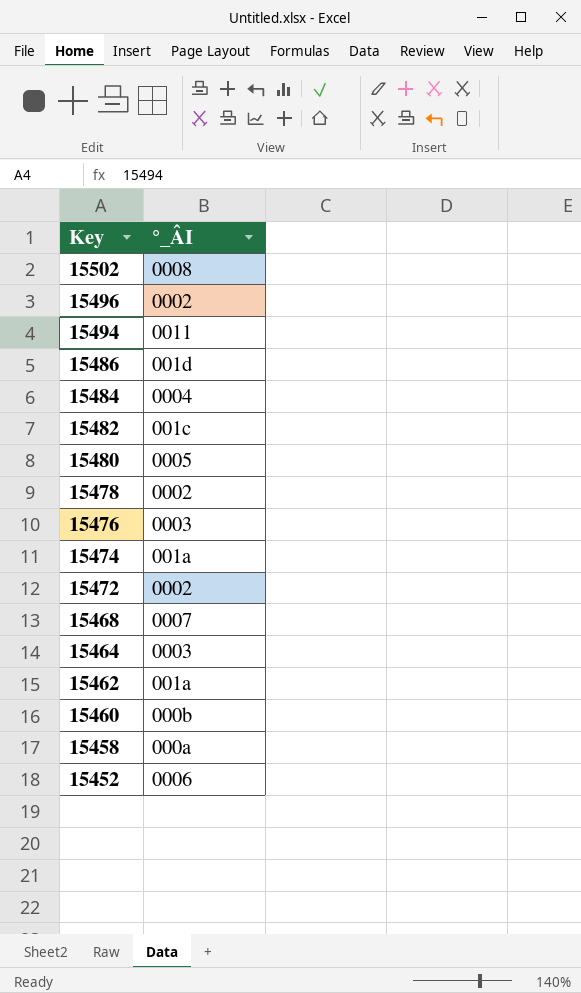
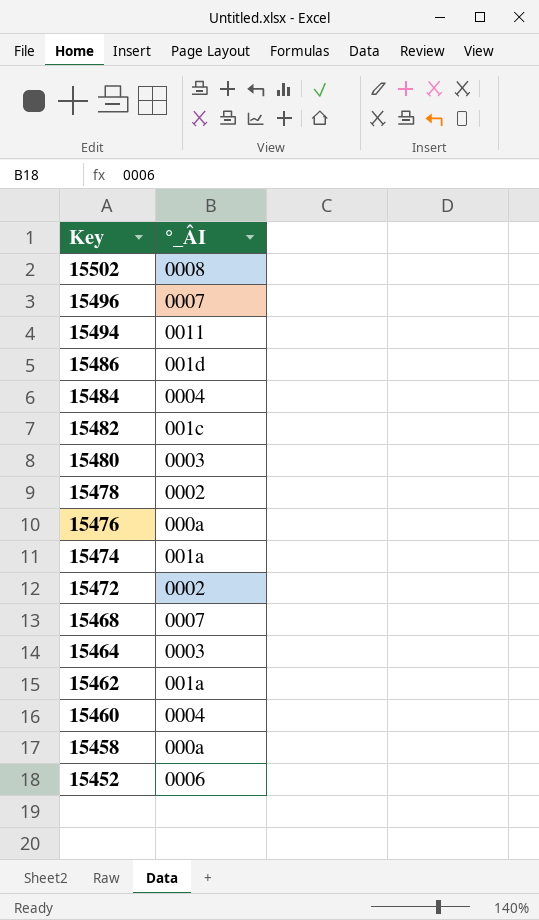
15496 | °_ÂI: 0002 -> 0007
15480 | °_ÂI: 0005 -> 0003
15476 | °_ÂI: 0003 -> 000a
15460 | °_ÂI: 000b -> 0004

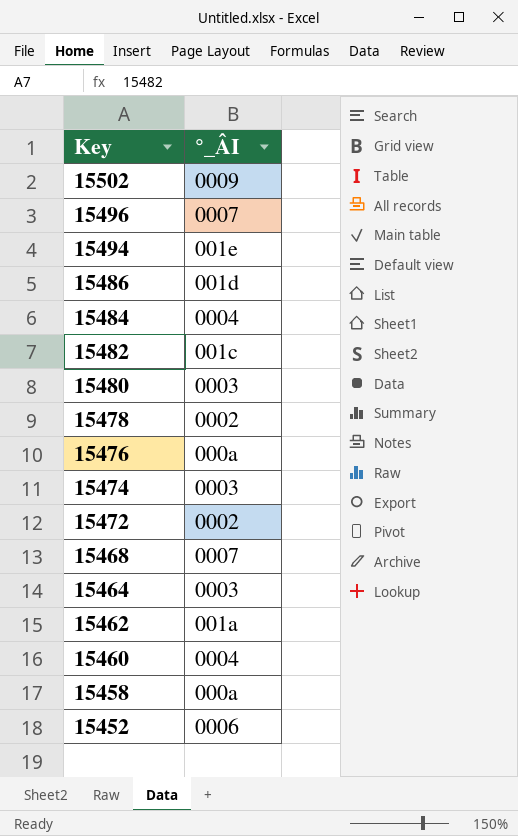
15502 | °_ÂI: 0008 -> 0009
15494 | °_ÂI: 0011 -> 001e
15474 | °_ÂI: 001a -> 0003

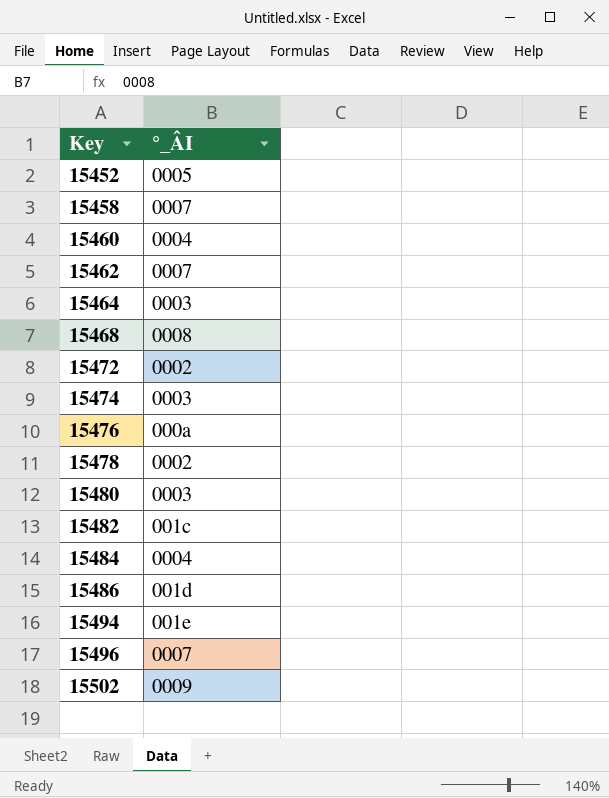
row order: Key descending -> Key ascending
15452 | °_ÂI: 0006 -> 0005
15458 | °_ÂI: 000a -> 0007
15462 | °_ÂI: 001a -> 0007
15468 | °_ÂI: 0007 -> 0008

